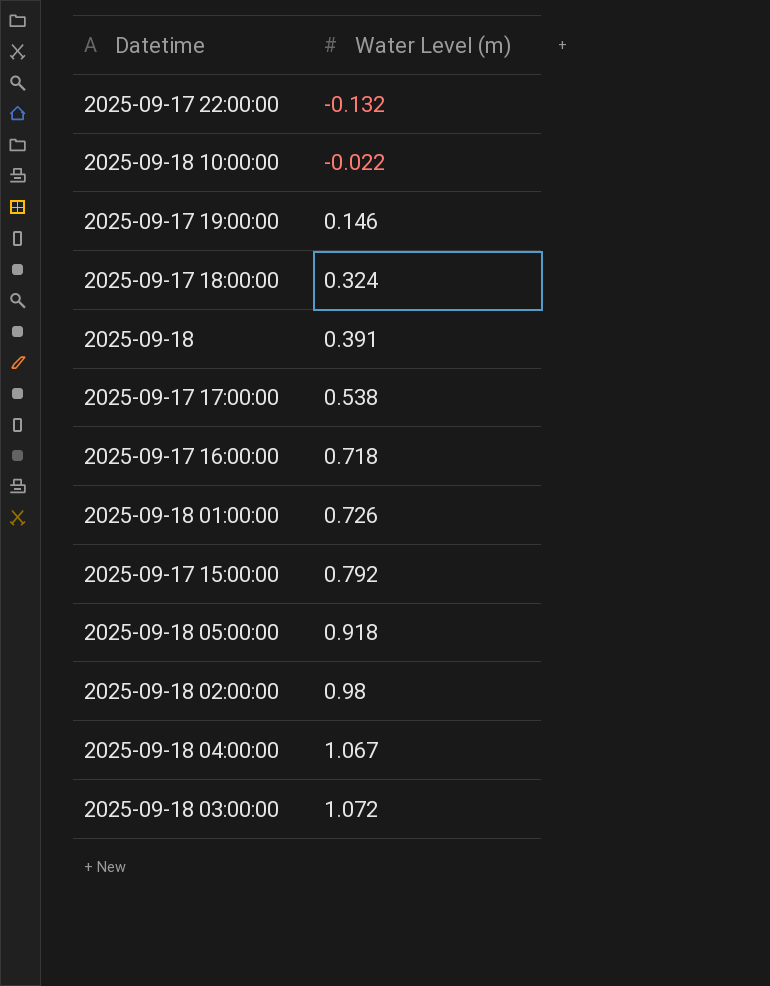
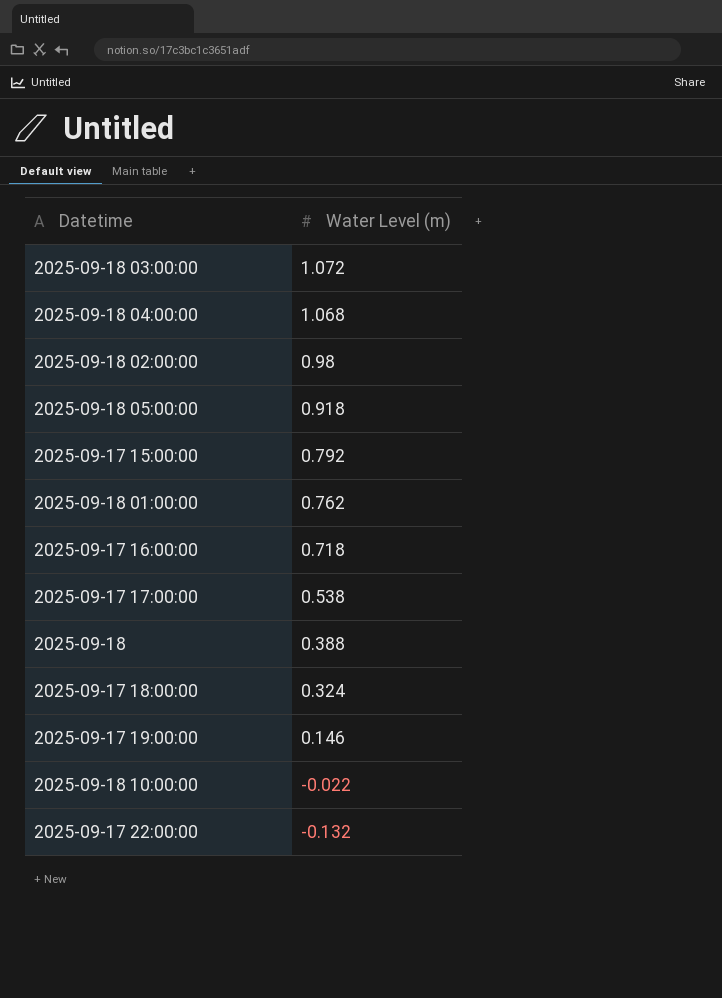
row order: Water Level (m) ascending -> Water Level (m) descending
2025-09-18 04:00:00 | Water Level (m): 1.067 -> 1.068
2025-09-18 01:00:00 | Water Level (m): 0.726 -> 0.762
2025-09-18 | Water Level (m): 0.391 -> 0.388

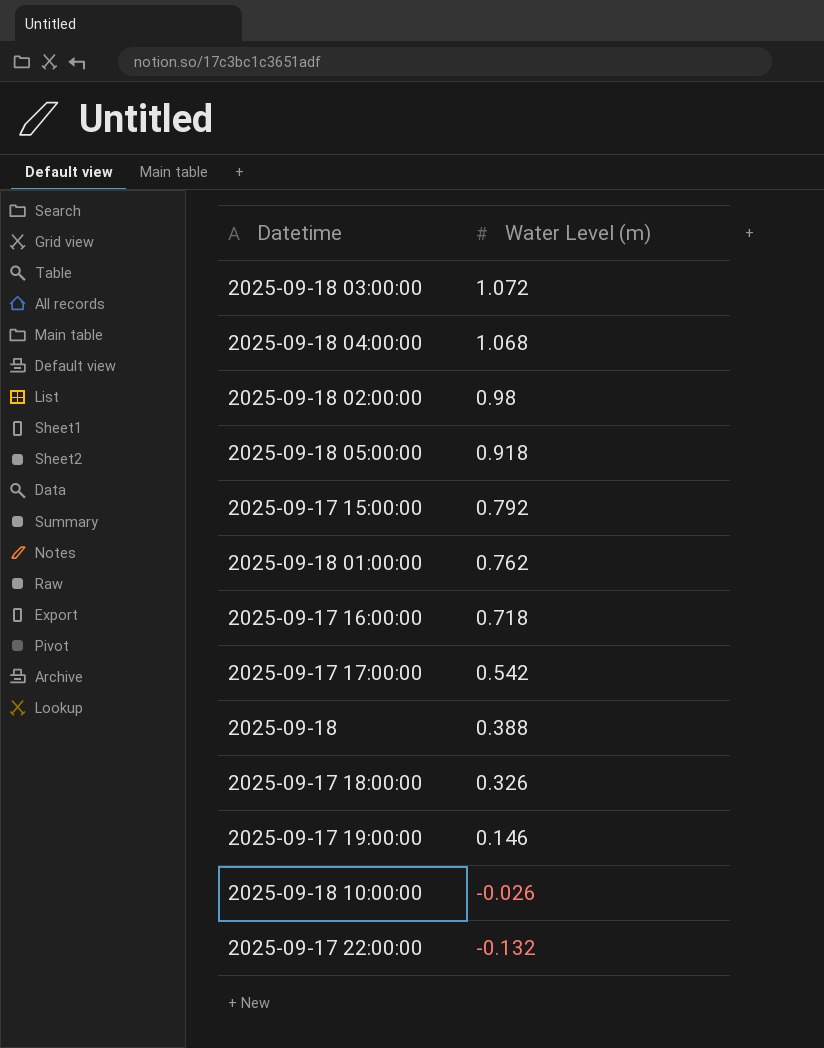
2025-09-17 17:00:00 | Water Level (m): 0.538 -> 0.542
2025-09-17 18:00:00 | Water Level (m): 0.324 -> 0.326
2025-09-18 10:00:00 | Water Level (m): -0.022 -> -0.026

